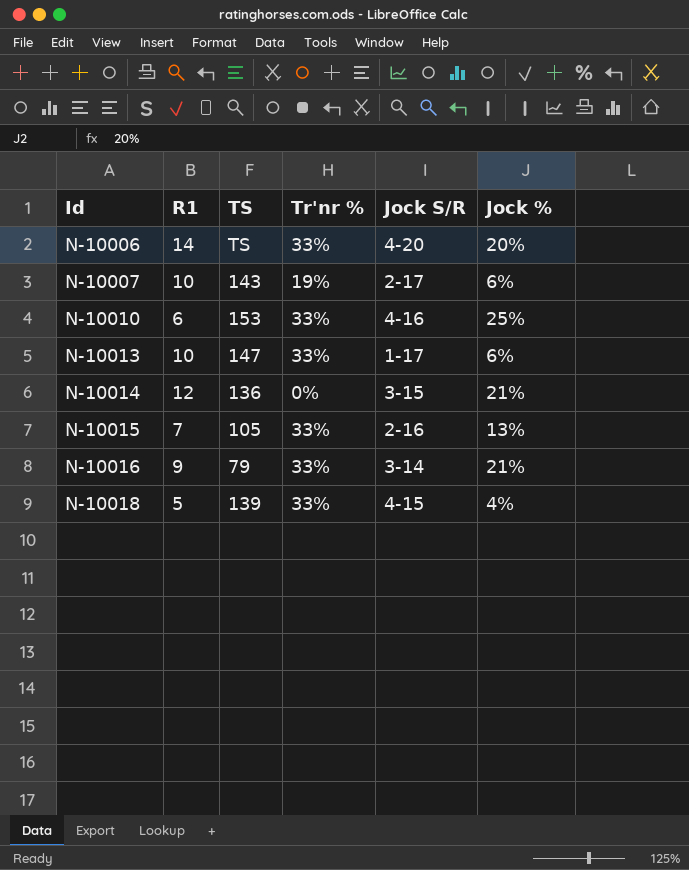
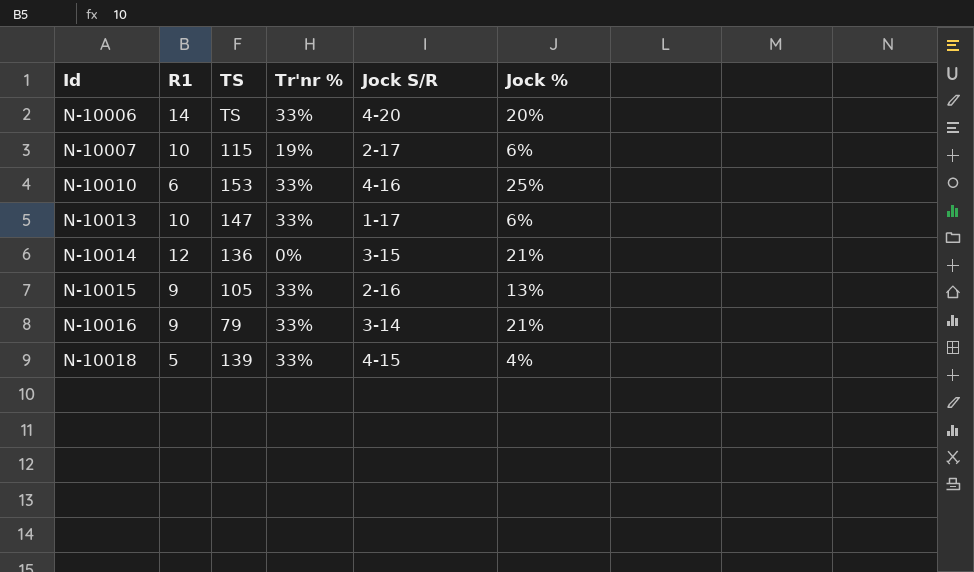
N-10007 | TS: 143 -> 115
N-10015 | R1: 7 -> 9

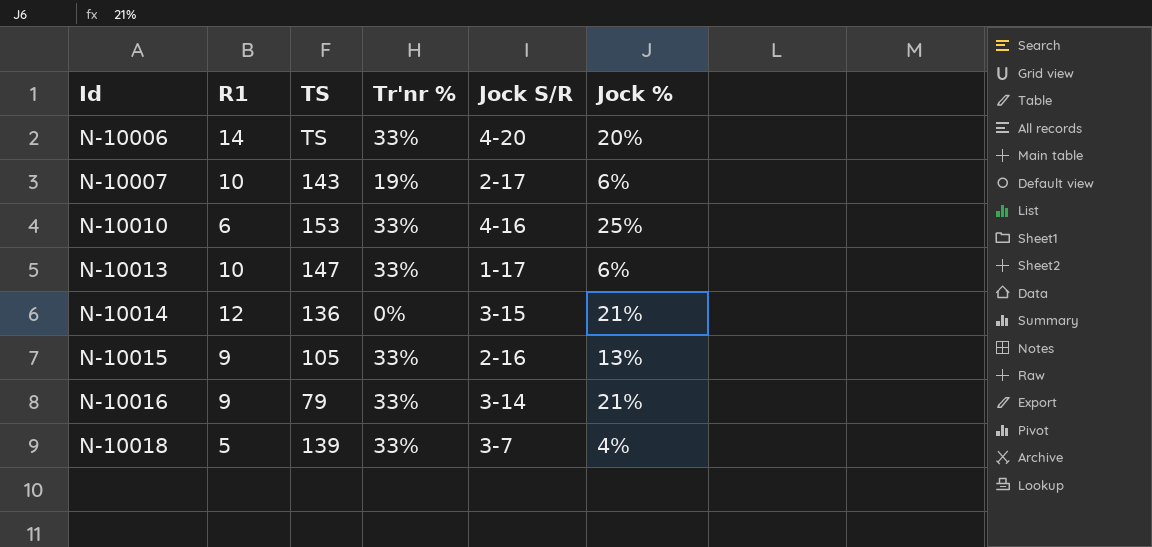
N-10007 | TS: 115 -> 143
N-10018 | Jock S/R: 4-15 -> 3-7

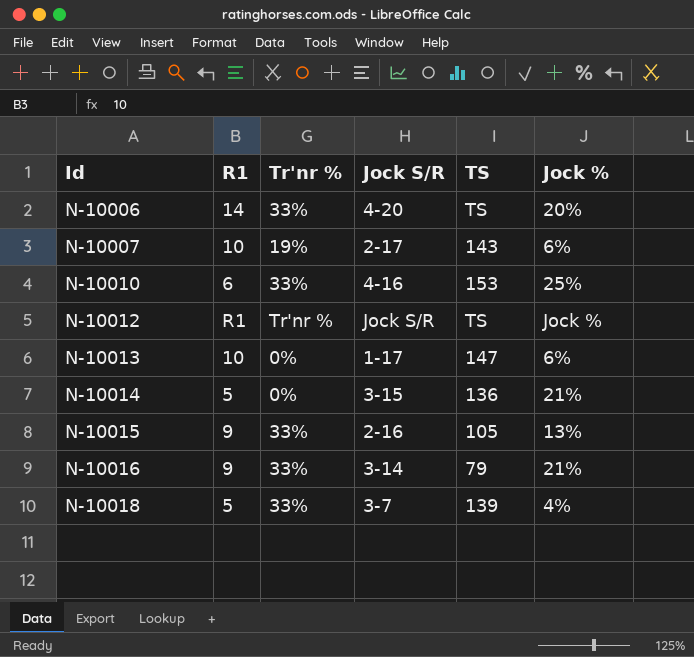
column TS | position: 3 -> 5
row N-10012: none -> R1 | Tr'nr % | Jock S/R | TS | Jock %
N-10013 | Tr'nr %: 33% -> 0%
N-10014 | R1: 12 -> 5

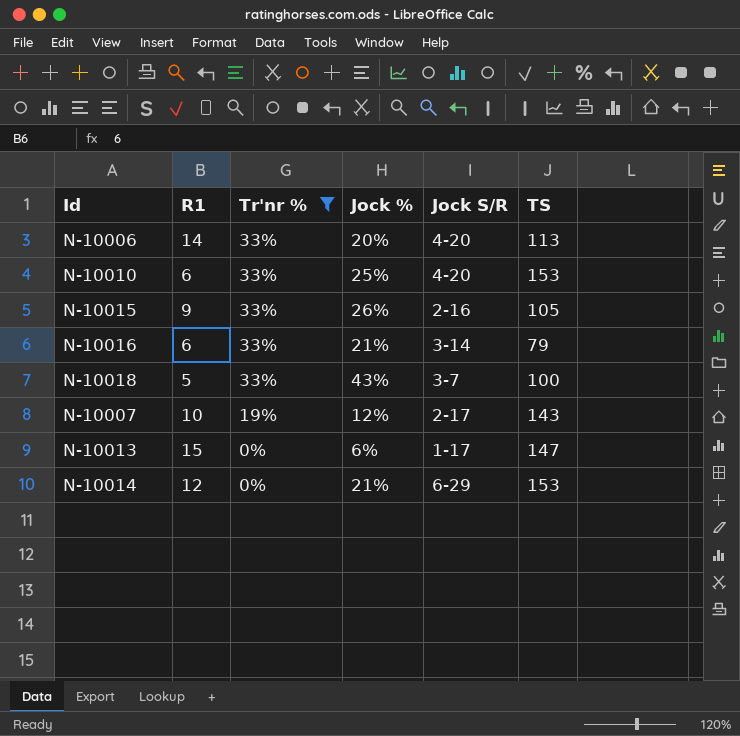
filter: none -> Tr'nr % != Tr'nr %
row order: Id ascending -> Tr'nr % descending
column Jock % | position: 6 -> 4
N-10006 | TS: TS -> 113
N-10010 | Jock S/R: 4-16 -> 4-20
N-10015 | Jock %: 13% -> 26%
N-10016 | R1: 9 -> 6
N-10018 | Jock %: 4% -> 43%
N-10018 | TS: 139 -> 100
N-10007 | Jock %: 6% -> 12%
N-10013 | R1: 10 -> 15
N-10014 | R1: 5 -> 12
N-10014 | Jock S/R: 3-15 -> 6-29
N-10014 | TS: 136 -> 153

